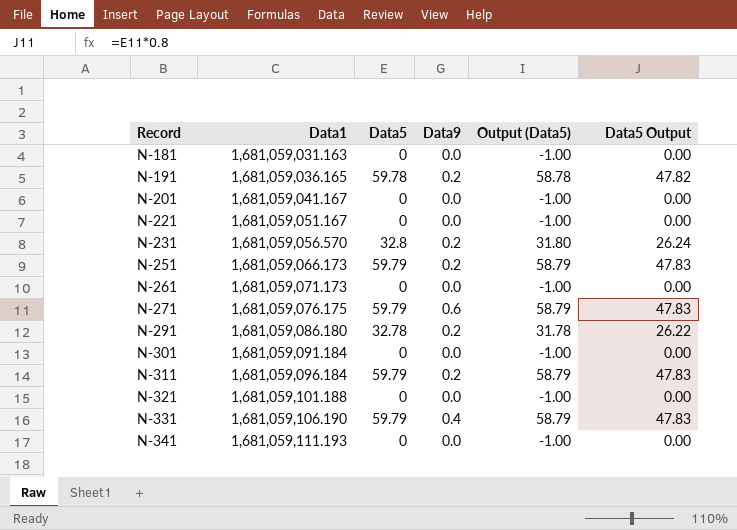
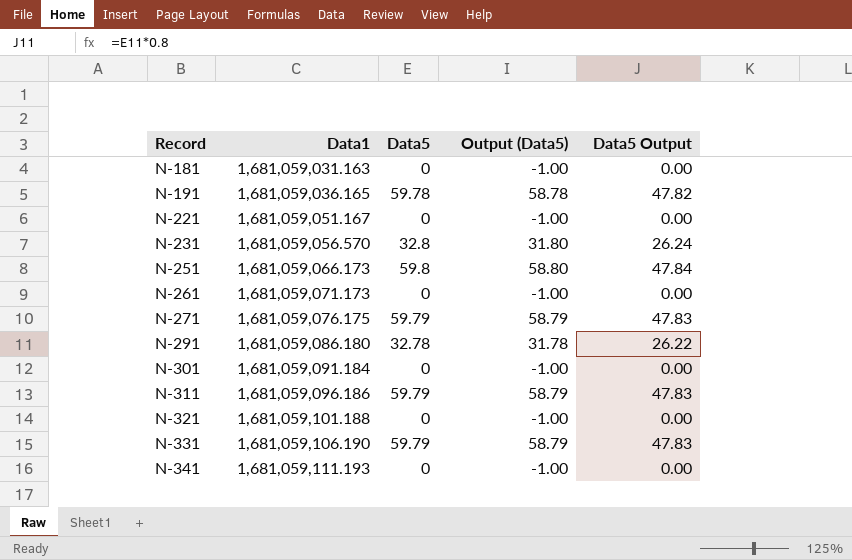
column Data9 | position: 4 -> none
row N-201: 1,681,059,041.167 | 0 | 0.0 | -1.00 | 0.00 -> none
N-251 | Data5: 59.79 -> 59.8
N-251 | Output (Data5): 58.79 -> 58.80
N-251 | Data5 Output: 47.83 -> 47.84
N-311 | Data1: 1,681,059,096.184 -> 1,681,059,096.186

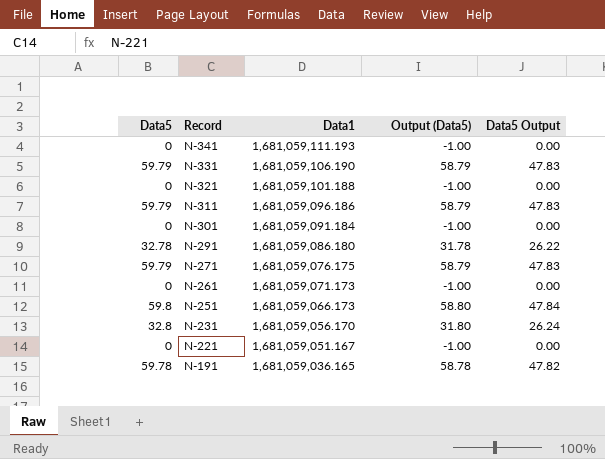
row order: Record ascending -> Record descending
column Data5 | position: 3 -> 1
row N-181: 1,681,059,031.163 | 0 | -1.00 | 0.00 -> none
N-231 | Data1: 1,681,059,056.570 -> 1,681,059,056.170

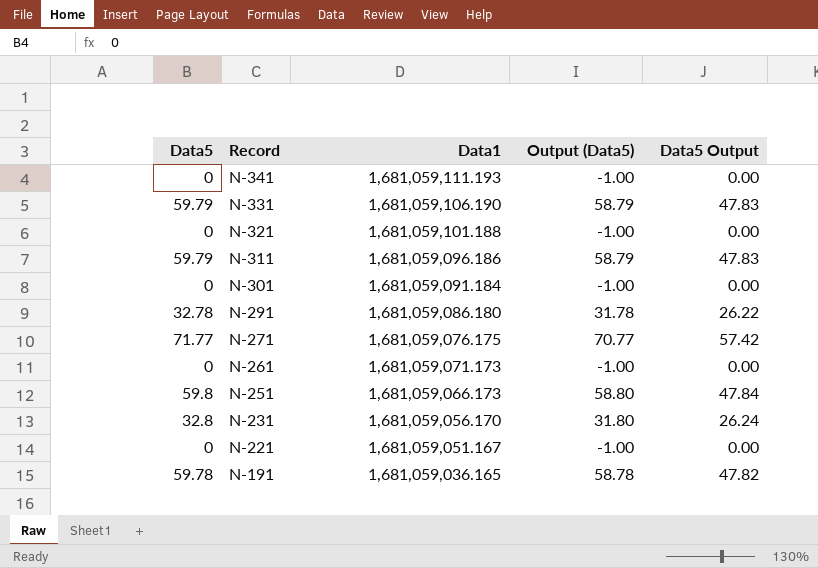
N-271 | Data5: 59.79 -> 71.77
N-271 | Output (Data5): 58.79 -> 70.77
N-271 | Data5 Output: 47.83 -> 57.42

